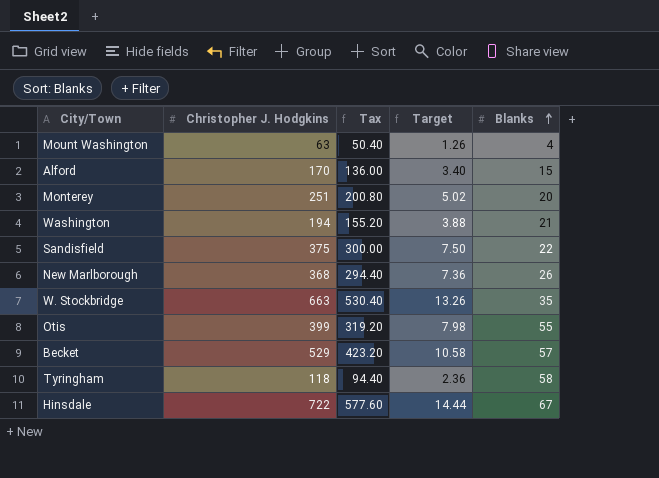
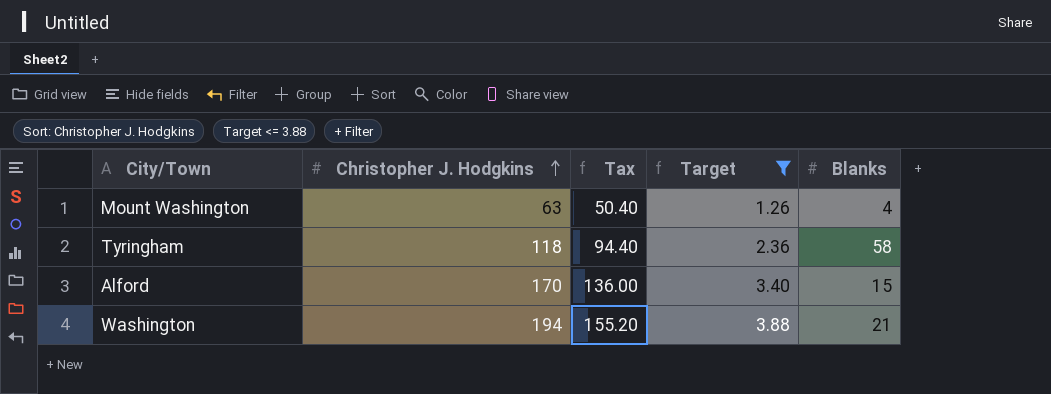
filter: none -> Target <= 3.88
row order: Blanks ascending -> Christopher J. Hodgkins ascending

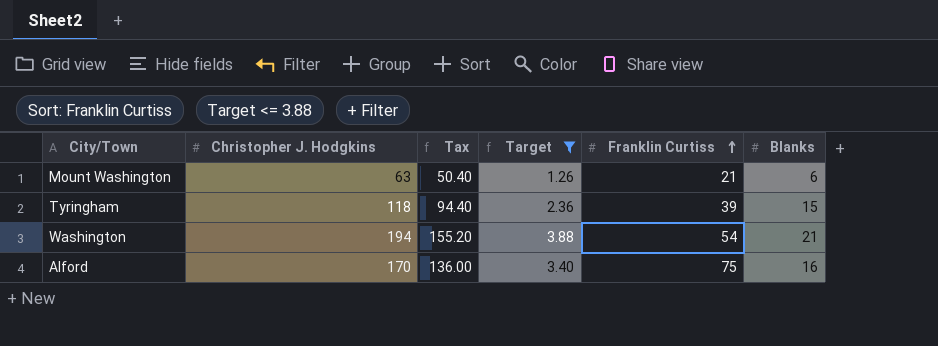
row order: Christopher J. Hodgkins ascending -> Franklin Curtiss ascending
column Franklin Curtiss | position: none -> 5
Mount Washington | Blanks: 4 -> 6
Tyringham | Blanks: 58 -> 15
Alford | Blanks: 15 -> 16

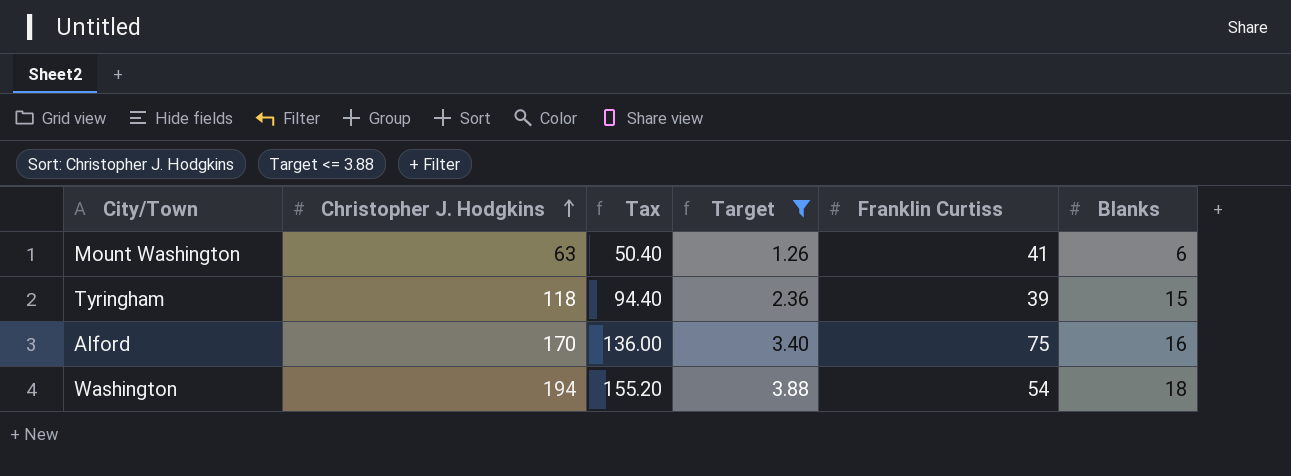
row order: Franklin Curtiss ascending -> Christopher J. Hodgkins ascending
Mount Washington | Franklin Curtiss: 21 -> 41
Washington | Blanks: 21 -> 18

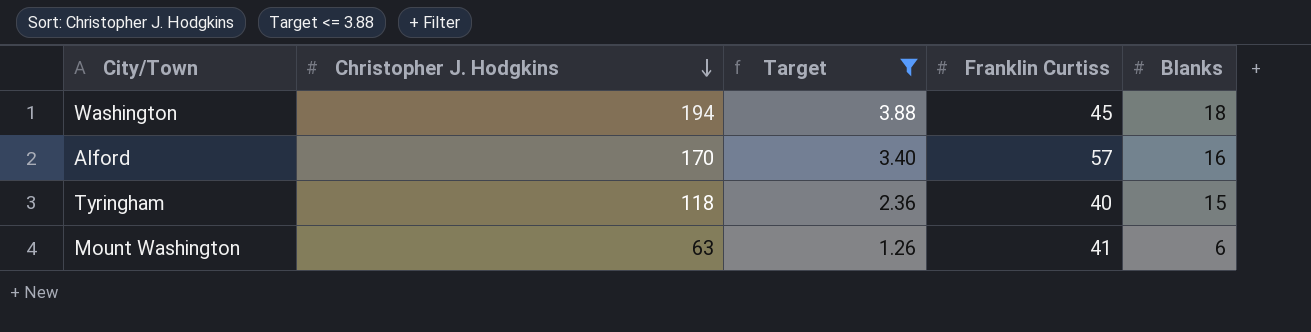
row order: Christopher J. Hodgkins ascending -> Christopher J. Hodgkins descending
column Tax | formula: [Christopher J. Hodgkins] * 0.8 -> none
Washington | Franklin Curtiss: 54 -> 45
Alford | Franklin Curtiss: 75 -> 57
Tyringham | Franklin Curtiss: 39 -> 40

